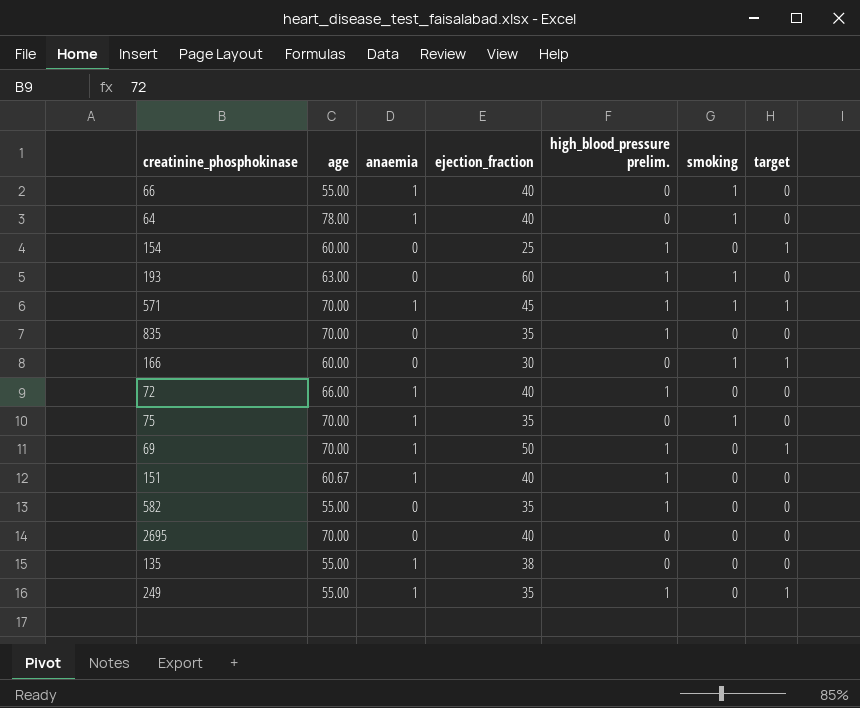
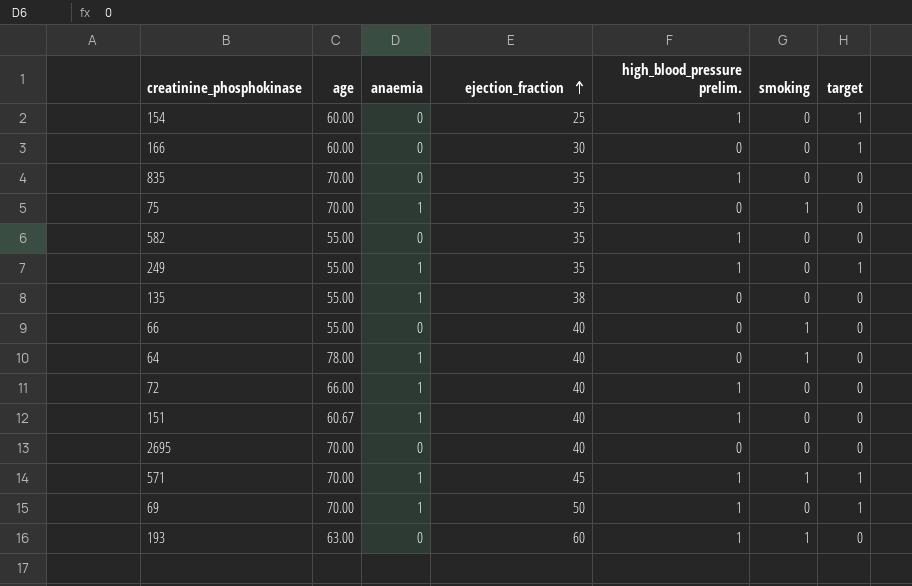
row order: none -> ejection_fraction ascending
166 | smoking: 1 -> 0
66 | anaemia: 1 -> 0

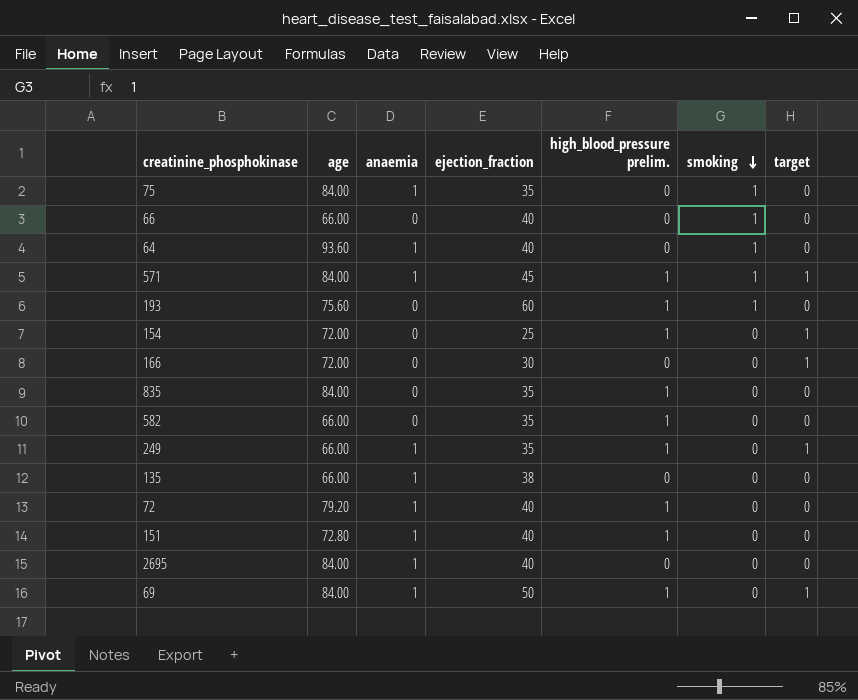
row order: ejection_fraction ascending -> smoking descending
75 | age: 70.00 -> 84.00
66 | age: 55.00 -> 66.00
64 | age: 78.00 -> 93.60
571 | age: 70.00 -> 84.00
193 | age: 63.00 -> 75.60
154 | age: 60.00 -> 72.00
166 | age: 60.00 -> 72.00
835 | age: 70.00 -> 84.00
582 | age: 55.00 -> 66.00
249 | age: 55.00 -> 66.00
135 | age: 55.00 -> 66.00
72 | age: 66.00 -> 79.20
151 | age: 60.67 -> 72.80
2695 | age: 70.00 -> 84.00
2695 | anaemia: 0 -> 1
69 | age: 70.00 -> 84.00

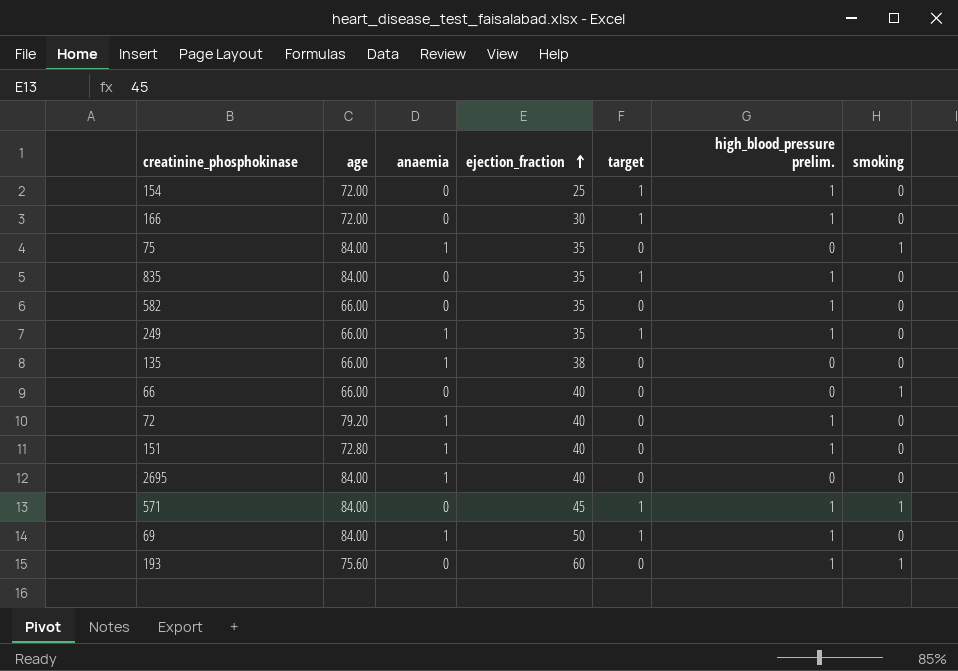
row order: smoking descending -> ejection_fraction ascending
column target | position: 7 -> 5
row 64: 93.60 | 1 | 40 | 0 | 1 | 0 -> none
166 | high_blood_pressure prelim.: 0 -> 1
835 | target: 0 -> 1
571 | anaemia: 1 -> 0

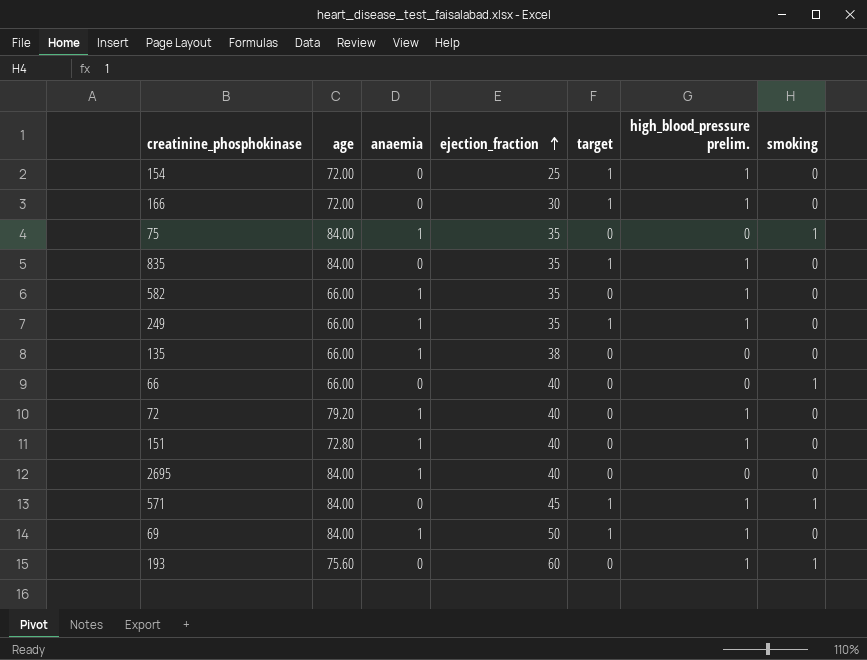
582 | anaemia: 0 -> 1

